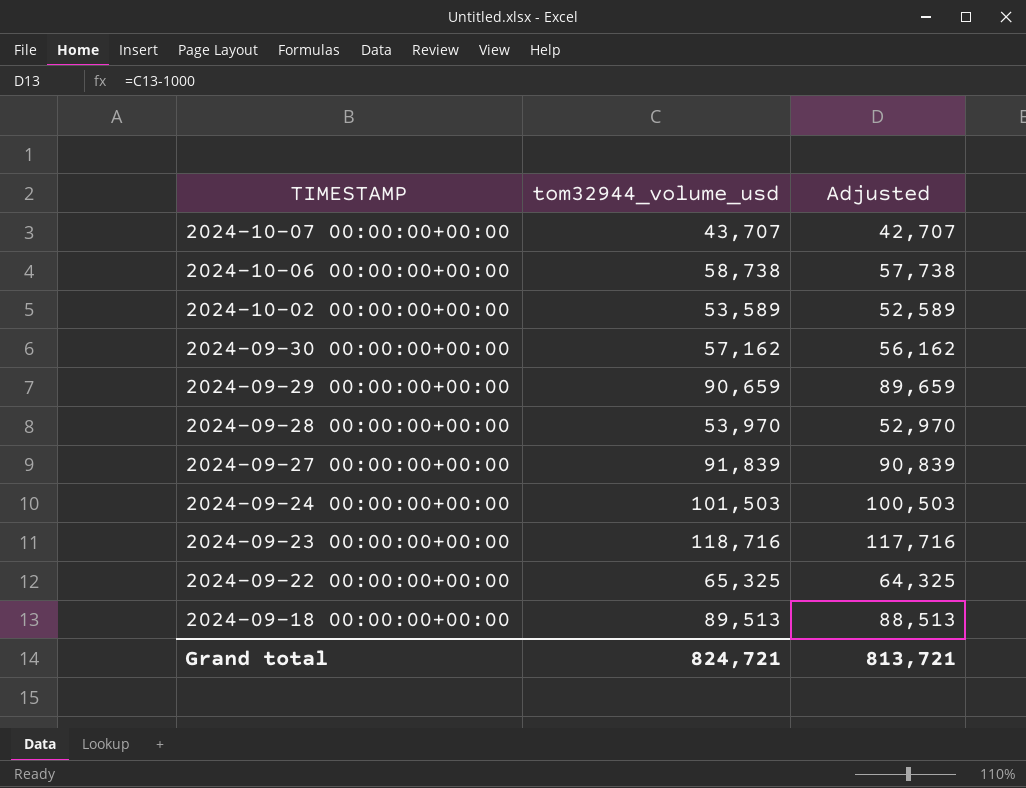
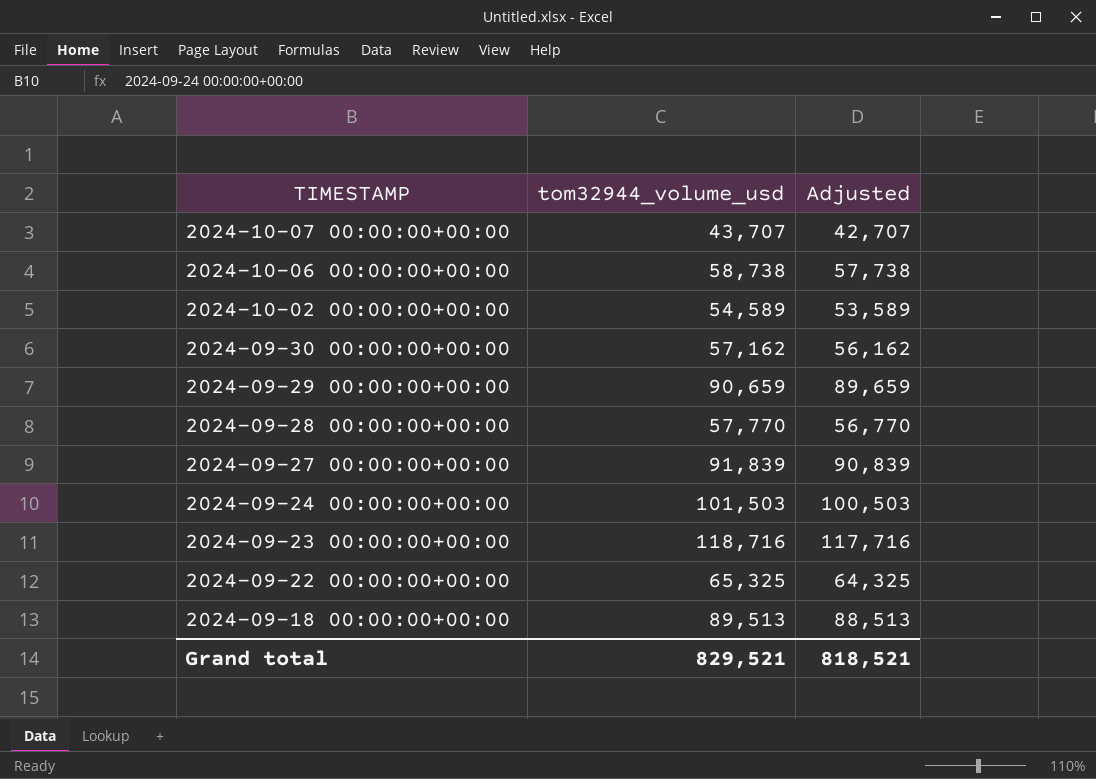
2024-10-02 00:00:00+00:00 | tom32944_volume_usd: 53,589 -> 54,589
2024-10-02 00:00:00+00:00 | Adjusted: 52,589 -> 53,589
2024-09-28 00:00:00+00:00 | tom32944_volume_usd: 53,970 -> 57,770
2024-09-28 00:00:00+00:00 | Adjusted: 52,970 -> 56,770
Grand total | tom32944_volume_usd: 824,721 -> 829,521
Grand total | Adjusted: 813,721 -> 818,521

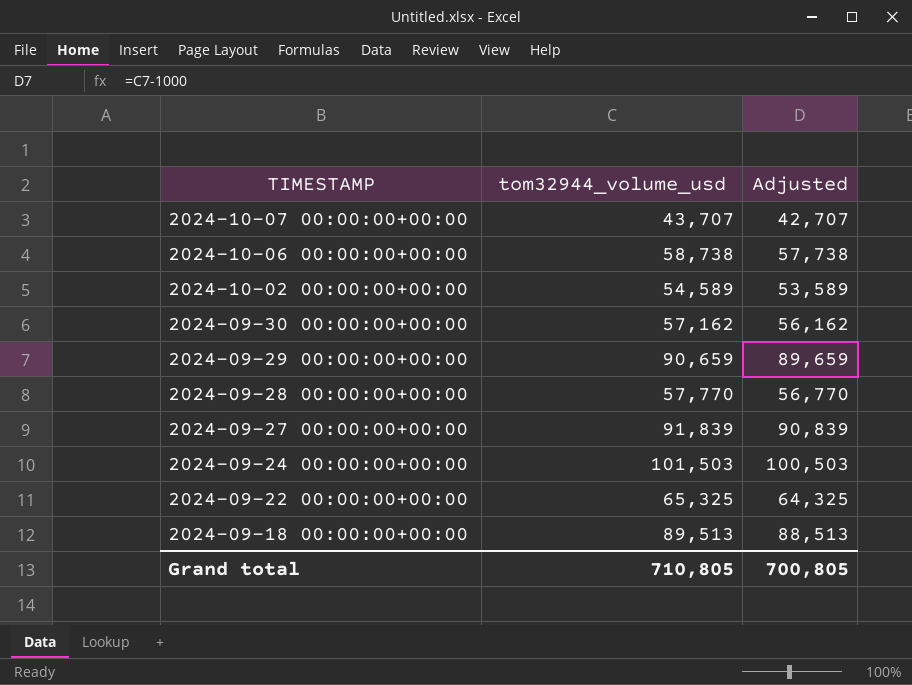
row 2024-09-23 00:00:00+00:00: 118,716 | 117,716 -> none
Grand total | tom32944_volume_usd: 829,521 -> 710,805
Grand total | Adjusted: 818,521 -> 700,805

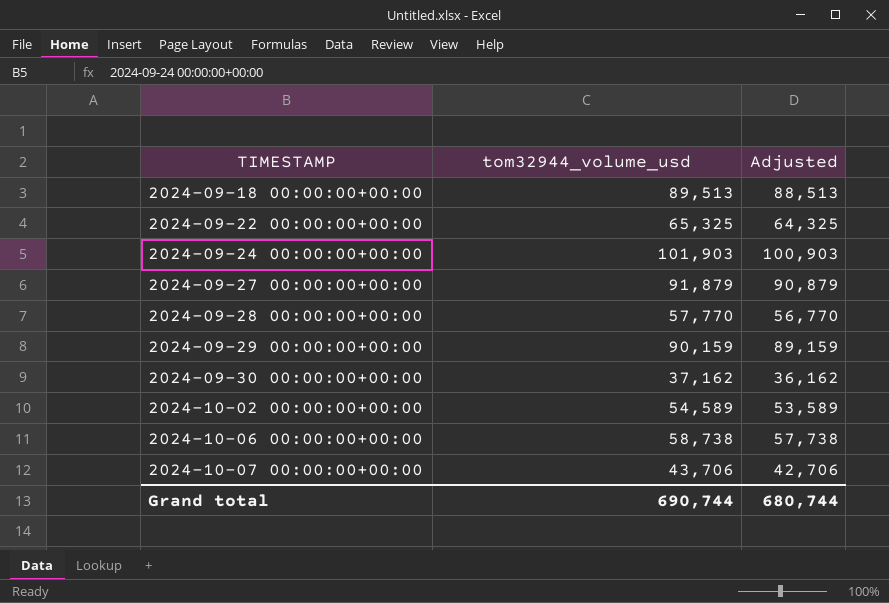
row order: TIMESTAMP descending -> TIMESTAMP ascending
2024-09-24 00:00:00+00:00 | tom32944_volume_usd: 101,503 -> 101,903
2024-09-24 00:00:00+00:00 | Adjusted: 100,503 -> 100,903
2024-09-27 00:00:00+00:00 | tom32944_volume_usd: 91,839 -> 91,879
2024-09-27 00:00:00+00:00 | Adjusted: 90,839 -> 90,879
2024-09-29 00:00:00+00:00 | tom32944_volume_usd: 90,659 -> 90,159
2024-09-29 00:00:00+00:00 | Adjusted: 89,659 -> 89,159
2024-09-30 00:00:00+00:00 | tom32944_volume_usd: 57,162 -> 37,162
2024-09-30 00:00:00+00:00 | Adjusted: 56,162 -> 36,162
2024-10-07 00:00:00+00:00 | tom32944_volume_usd: 43,707 -> 43,706
2024-10-07 00:00:00+00:00 | Adjusted: 42,707 -> 42,706
Grand total | tom32944_volume_usd: 710,805 -> 690,744
Grand total | Adjusted: 700,805 -> 680,744

